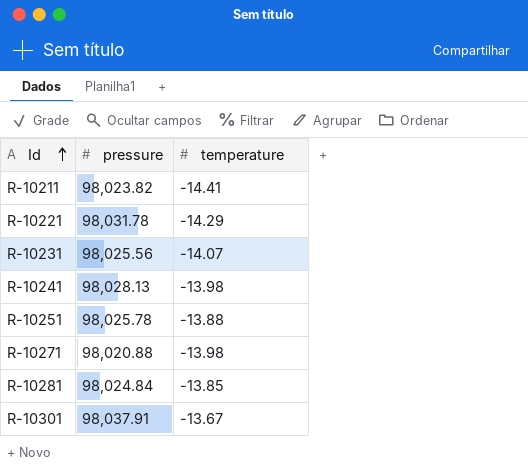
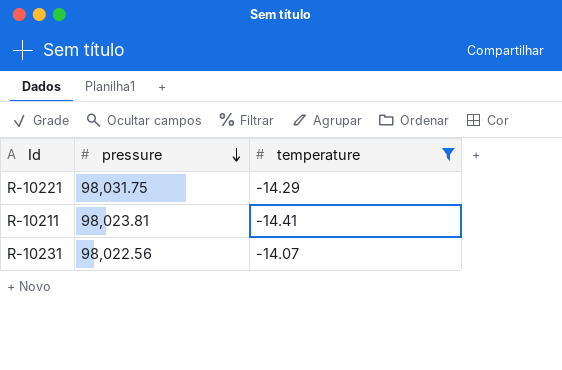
filter: none -> temperature <= -14.07
row order: Id ascending -> pressure descending
R-10221 | pressure: 98,031.78 -> 98,031.75
R-10211 | pressure: 98,023.82 -> 98,023.81
R-10231 | pressure: 98,025.56 -> 98,022.56

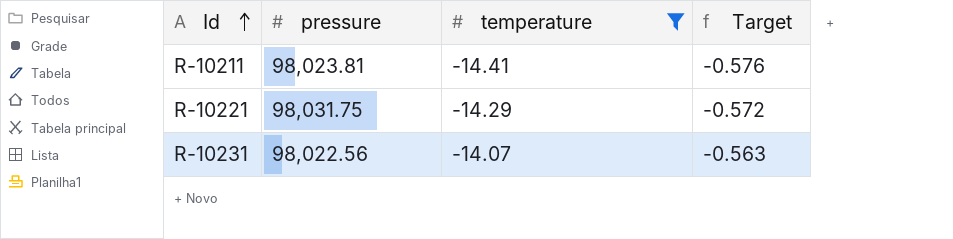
row order: pressure descending -> Id ascending
column Target | formula: none -> [temperature] * 0.04

